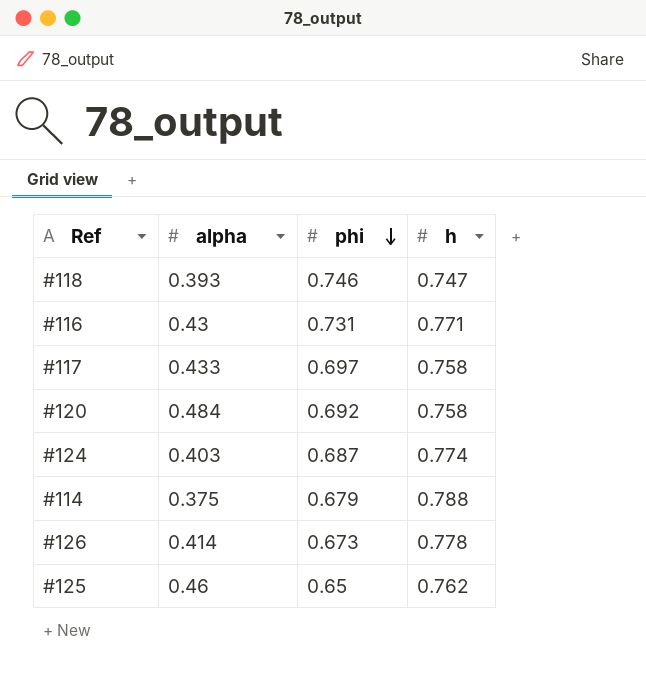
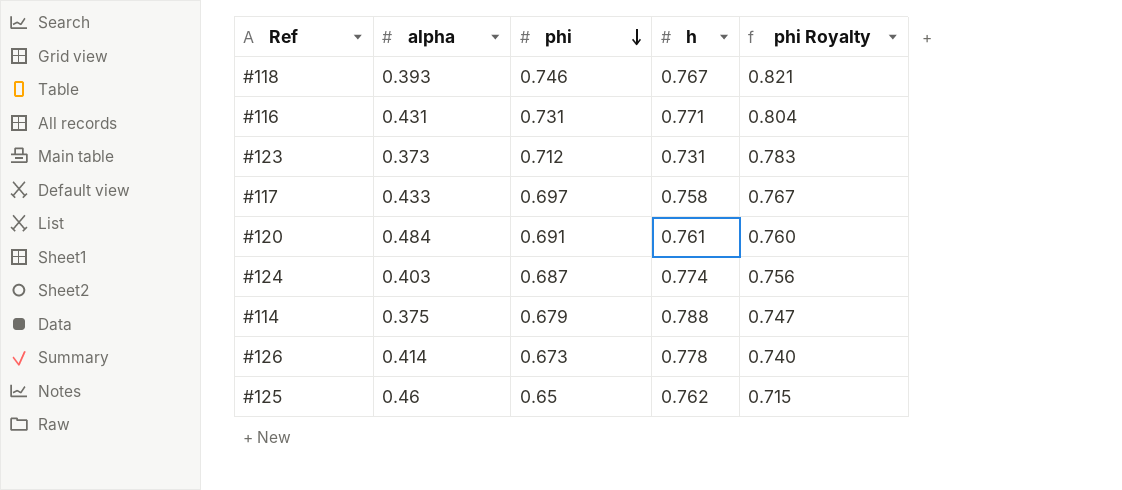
column phi Royalty | formula: none -> [phi] * 1.1
#118 | h: 0.747 -> 0.767
#116 | alpha: 0.43 -> 0.431
row #123: none -> 0.373 | 0.712 | 0.731 | 0.783
#120 | phi: 0.692 -> 0.691
#120 | h: 0.758 -> 0.761

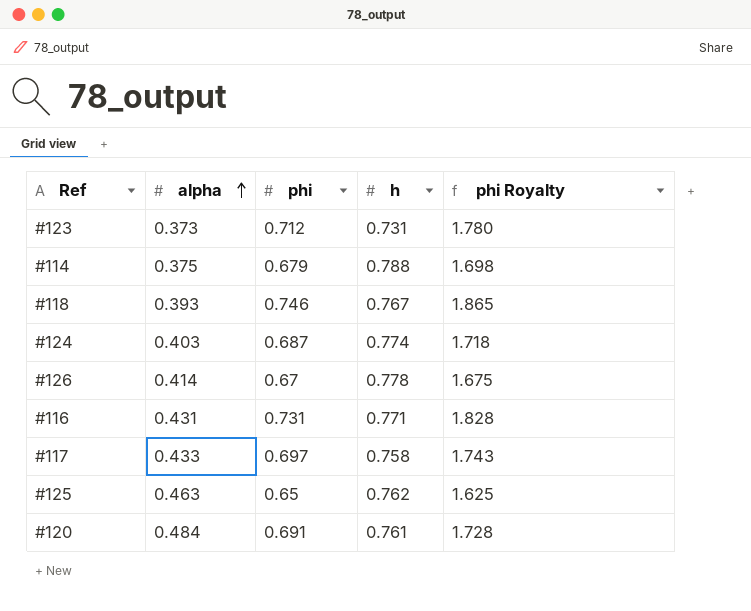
row order: phi descending -> alpha ascending
column phi Royalty | formula: [phi] * 1.1 -> [phi] * 2.5
#126 | phi: 0.673 -> 0.67
#125 | alpha: 0.46 -> 0.463

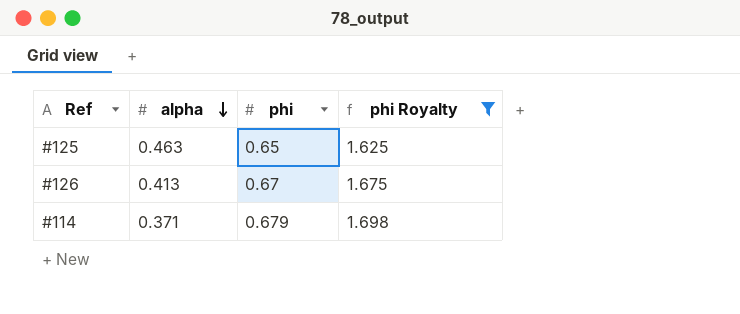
filter: none -> phi Royalty <= 1.698
row order: alpha ascending -> alpha descending
column h | position: 4 -> none
#126 | alpha: 0.414 -> 0.413
#114 | alpha: 0.375 -> 0.371

